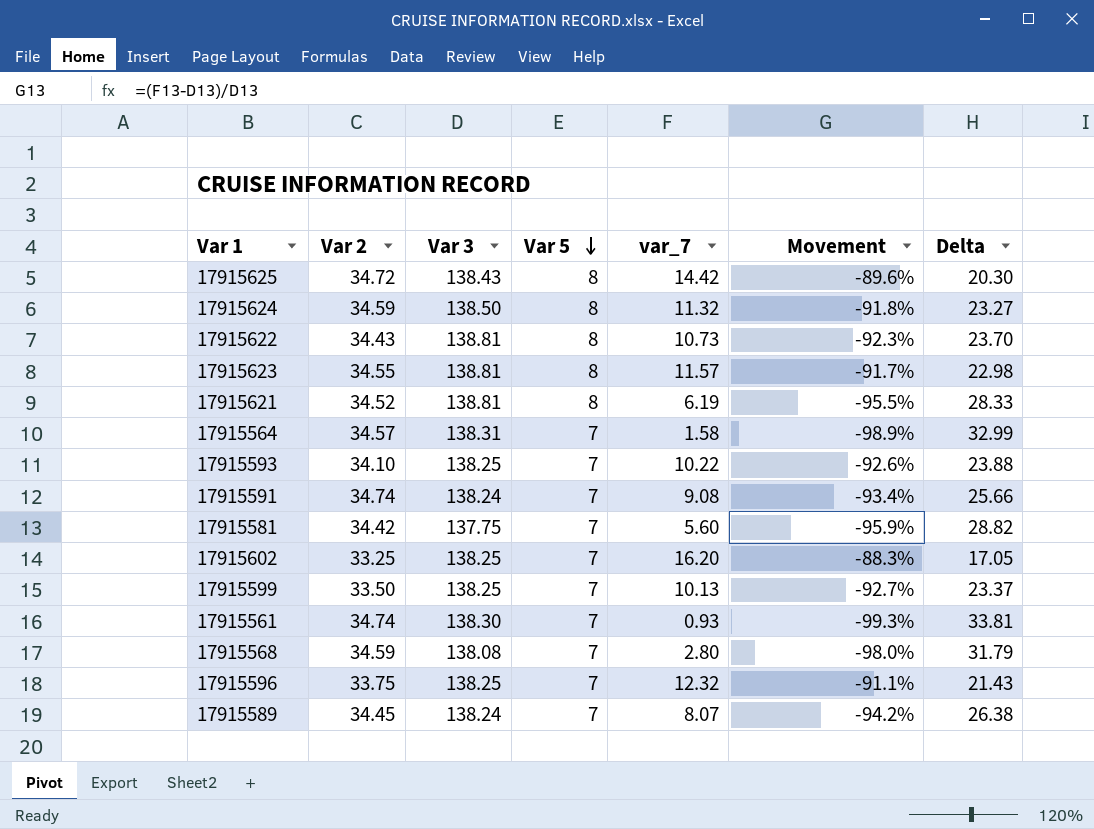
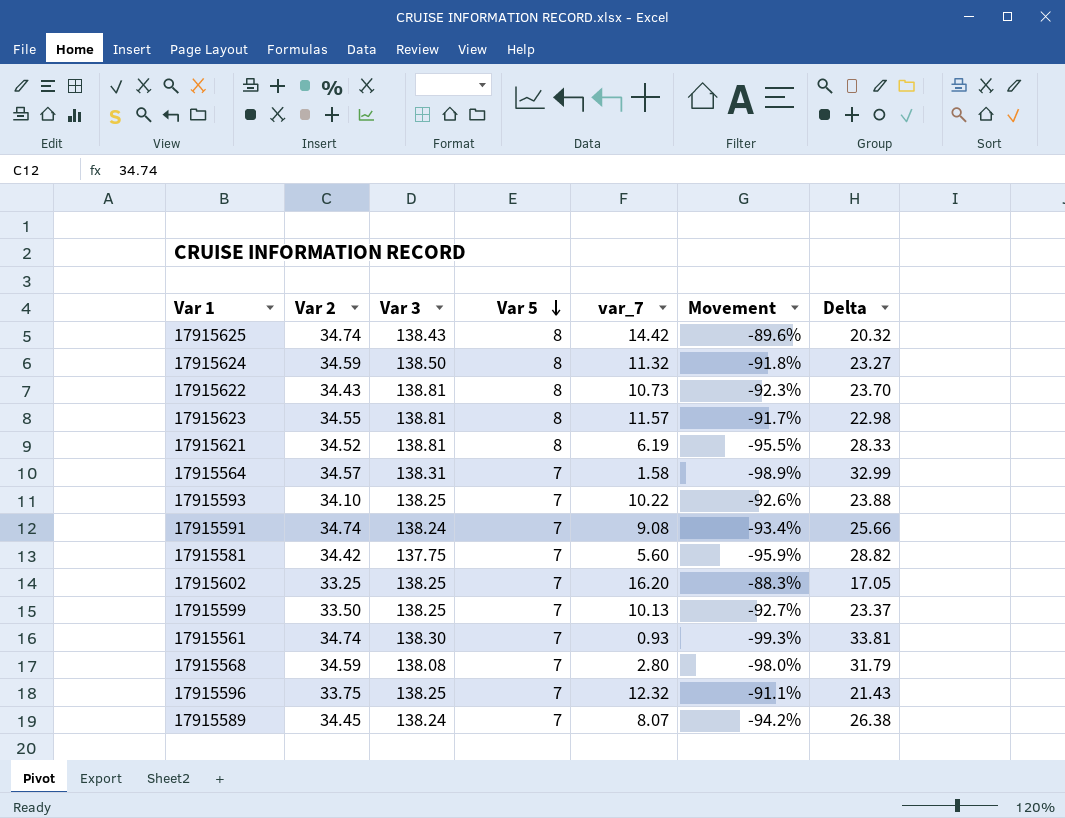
17915625 | Var 2: 34.72 -> 34.74
17915625 | Delta: 20.30 -> 20.32

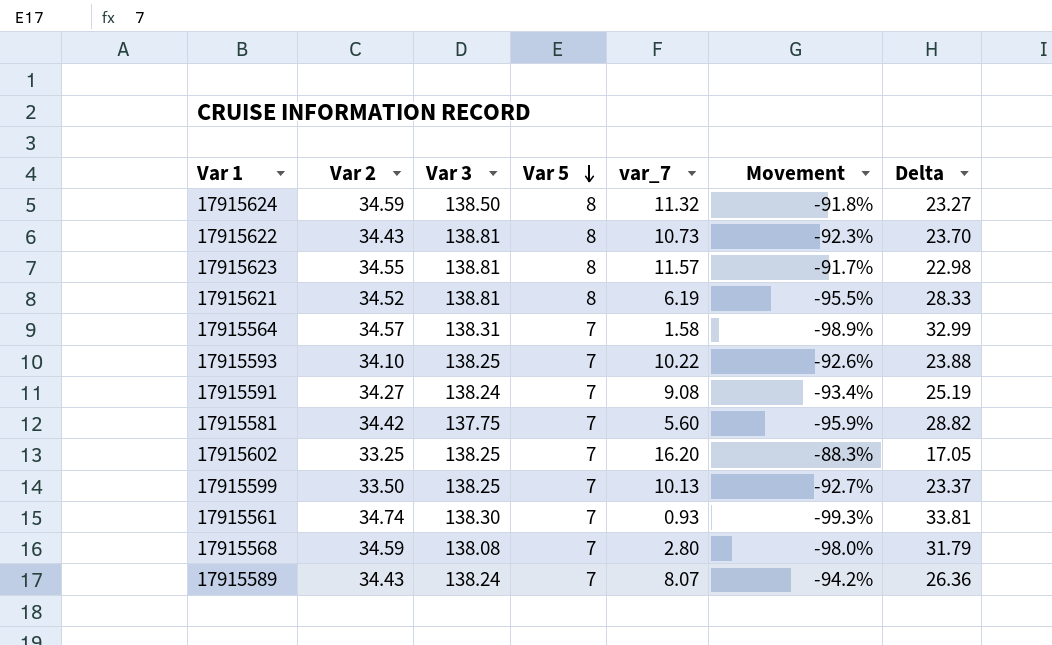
row 17915625: 34.74 | 138.43 | 8 | 14.42 | -89.6% | 20.32 -> none
row 17915596: 33.75 | 138.25 | 7 | 12.32 | -91.1% | 21.43 -> none
17915591 | Var 2: 34.74 -> 34.27
17915591 | Delta: 25.66 -> 25.19
17915589 | Var 2: 34.45 -> 34.43
17915589 | Delta: 26.38 -> 26.36

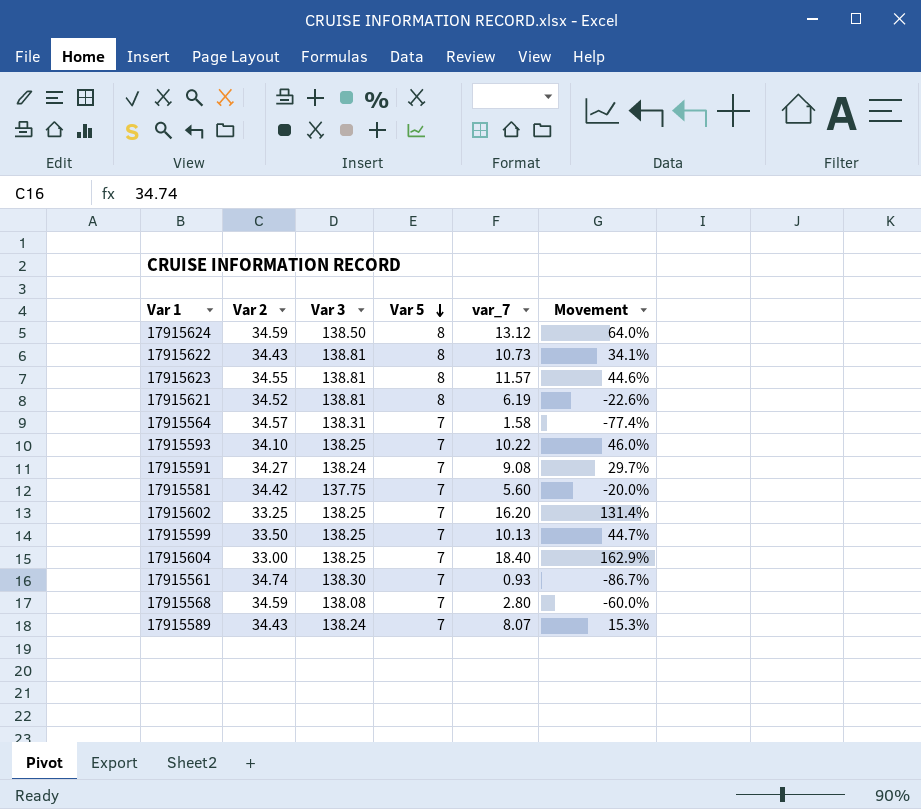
column Delta | formula: [Var 2] - [var_7] -> none
column Movement | formula: ([var_7] - [Var 3]) / [Var 3] -> ([var_7] - [Var 5]) / [Var 5]
17915624 | var_7: 11.32 -> 13.12
row 17915604: none -> 33.00 | 138.25 | 7 | 18.40 | 162.9%

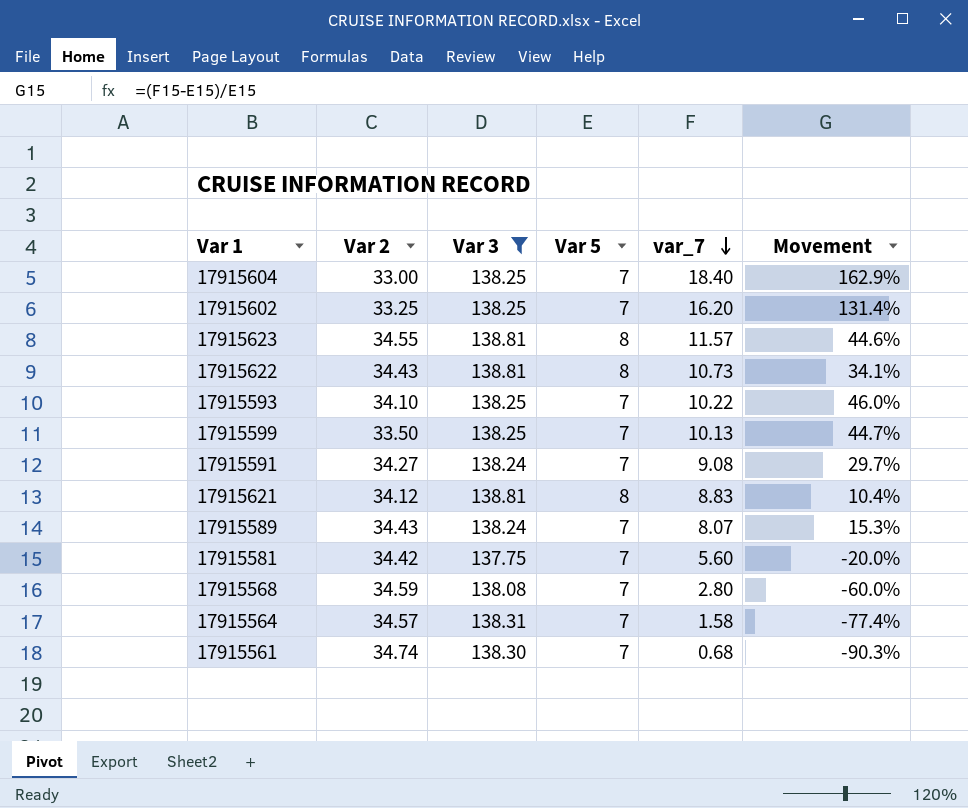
filter: none -> Var 3 != 138.50
row order: Var 5 descending -> var_7 descending
17915621 | Var 2: 34.52 -> 34.12
17915621 | var_7: 6.19 -> 8.83
17915621 | Movement: -22.6% -> 10.4%
17915561 | var_7: 0.93 -> 0.68
17915561 | Movement: -86.7% -> -90.3%

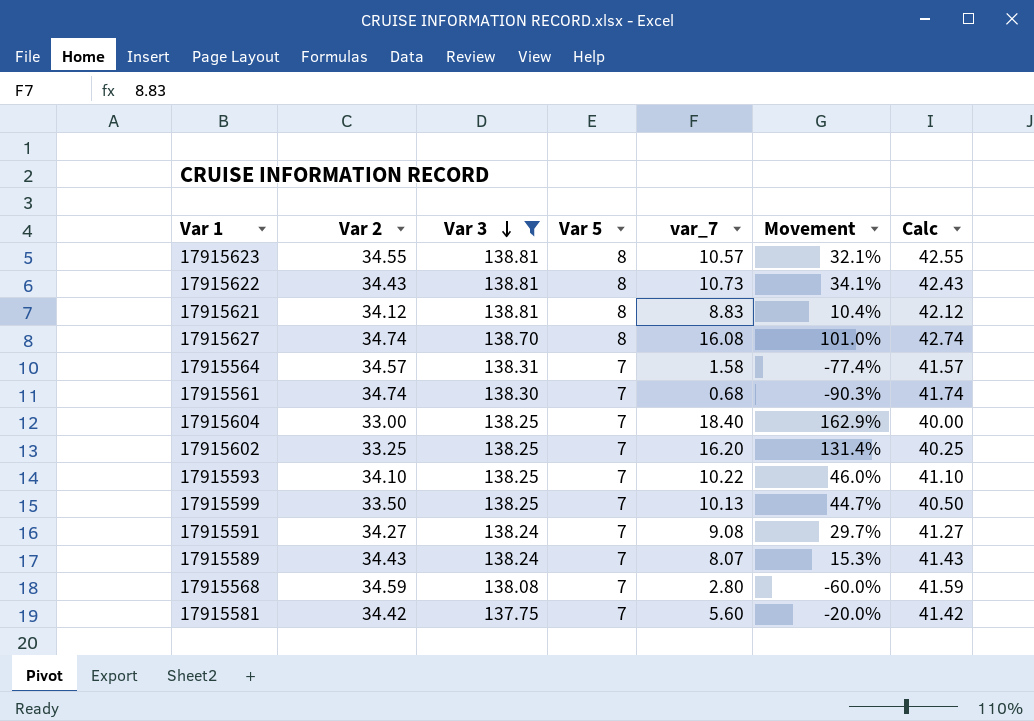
row order: var_7 descending -> Var 3 descending
column Calc | formula: none -> [Var 2] + [Var 5]
17915623 | var_7: 11.57 -> 10.57
17915623 | Movement: 44.6% -> 32.1%
row 17915627: none -> 34.74 | 138.70 | 8 | 16.08 | 101.0% | 42.74

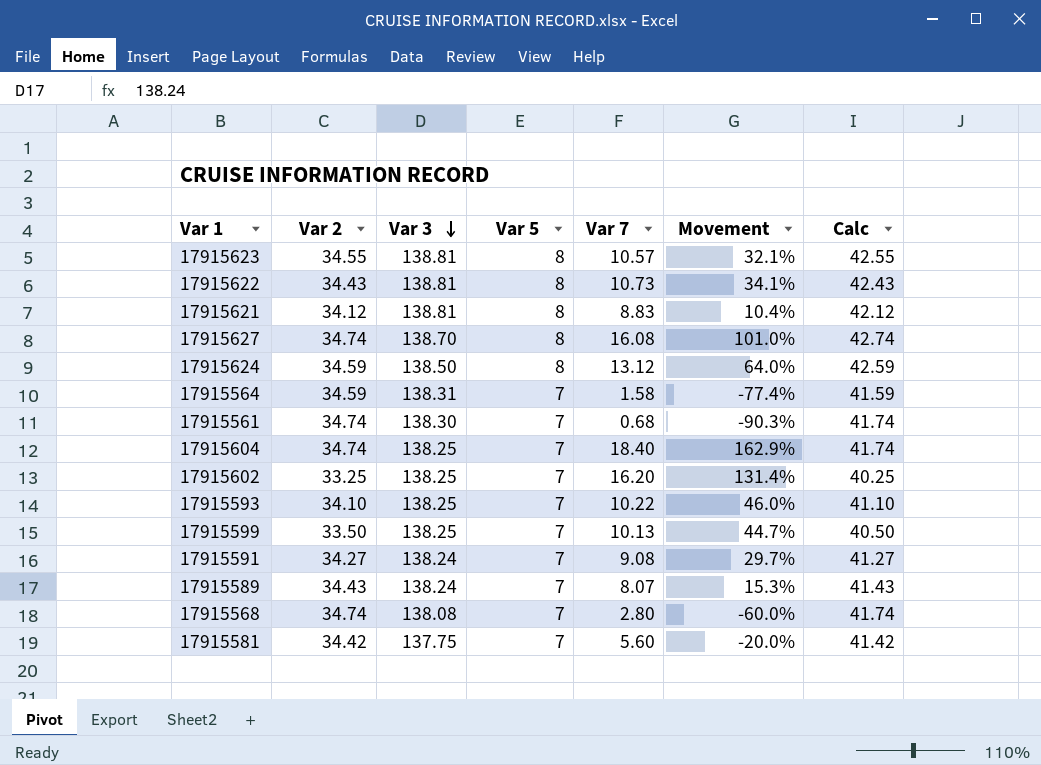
filter: Var 3 != 138.50 -> none
column name: var_7 -> Var 7
17915564 | Var 2: 34.57 -> 34.59
17915564 | Calc: 41.57 -> 41.59
17915604 | Var 2: 33.00 -> 34.74
17915604 | Calc: 40.00 -> 41.74
17915568 | Var 2: 34.59 -> 34.74
17915568 | Calc: 41.59 -> 41.74

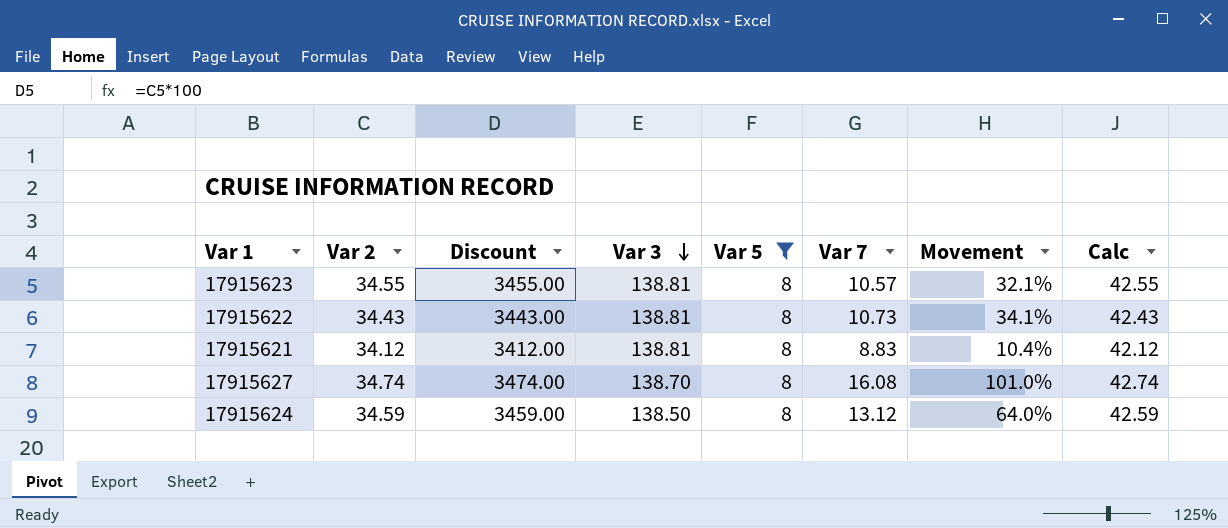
filter: none -> Var 5 = 8
column Discount | formula: none -> [Var 2] * 100

